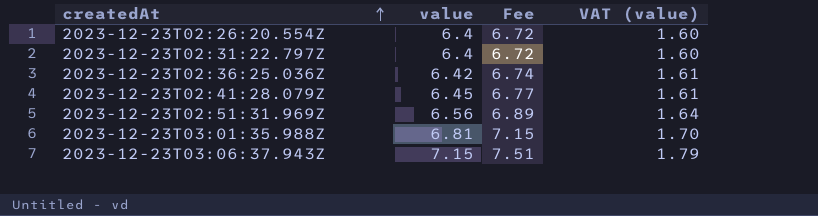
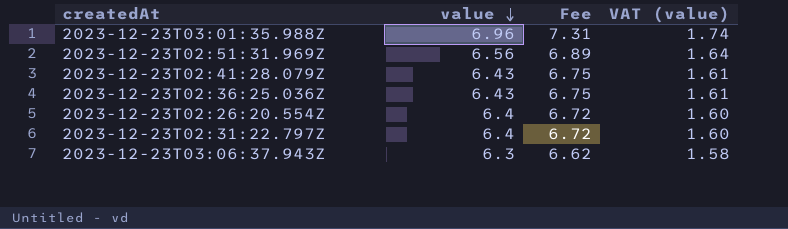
row order: createdAt ascending -> value descending
2023-12-23T03:01:35.988Z | value: 6.81 -> 6.96
2023-12-23T03:01:35.988Z | Fee: 7.15 -> 7.31
2023-12-23T03:01:35.988Z | VAT (value): 1.70 -> 1.74
2023-12-23T02:41:28.079Z | value: 6.45 -> 6.43
2023-12-23T02:41:28.079Z | Fee: 6.77 -> 6.75
2023-12-23T02:36:25.036Z | value: 6.42 -> 6.43
2023-12-23T02:36:25.036Z | Fee: 6.74 -> 6.75
2023-12-23T03:06:37.943Z | value: 7.15 -> 6.3
2023-12-23T03:06:37.943Z | Fee: 7.51 -> 6.62
2023-12-23T03:06:37.943Z | VAT (value): 1.79 -> 1.58

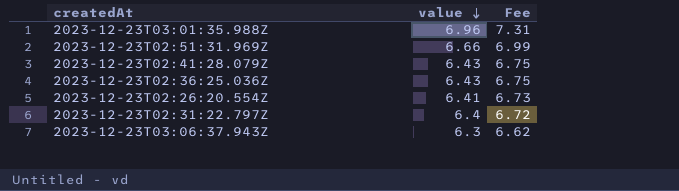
column VAT (value) | formula: [value] * 0.25 -> none
2023-12-23T02:51:31.969Z | value: 6.56 -> 6.66
2023-12-23T02:51:31.969Z | Fee: 6.89 -> 6.99
2023-12-23T02:26:20.554Z | value: 6.4 -> 6.41
2023-12-23T02:26:20.554Z | Fee: 6.72 -> 6.73

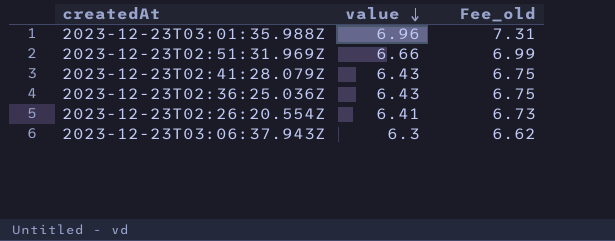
column name: Fee -> Fee_old
row 2023-12-23T02:31:22.797Z: 6.4 | 6.72 -> none

